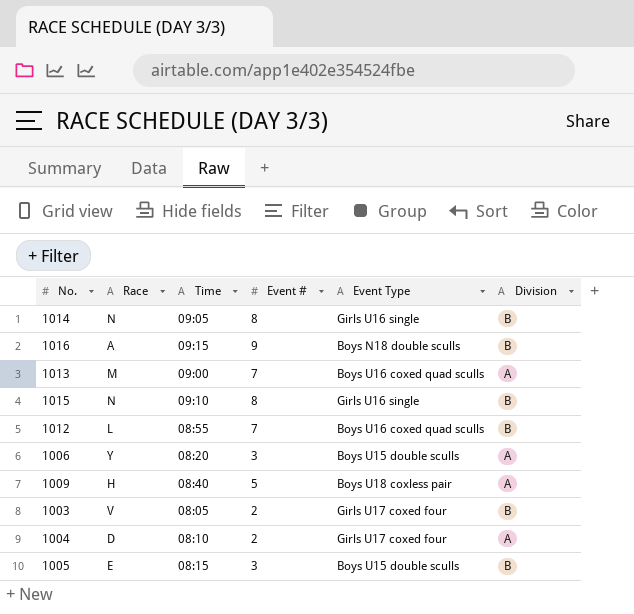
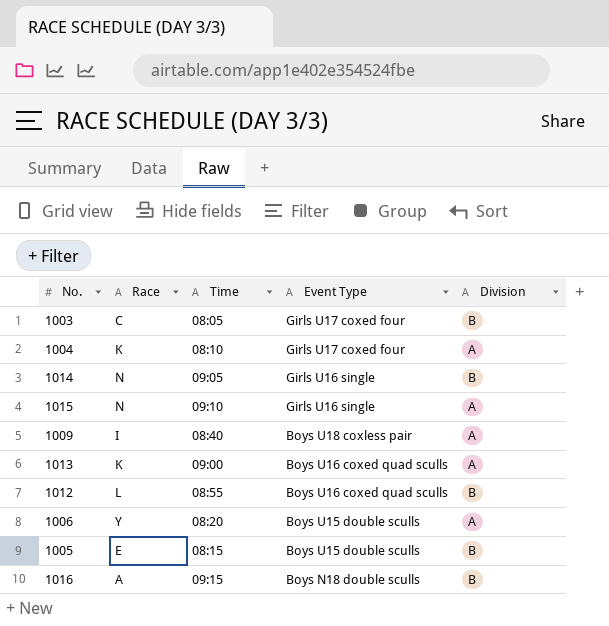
row order: none -> Event Type descending
column Event # | position: 4 -> none
1003 | Race: V -> C
1004 | Race: D -> K
1015 | Division: B -> A
1009 | Race: H -> I
1013 | Race: M -> K

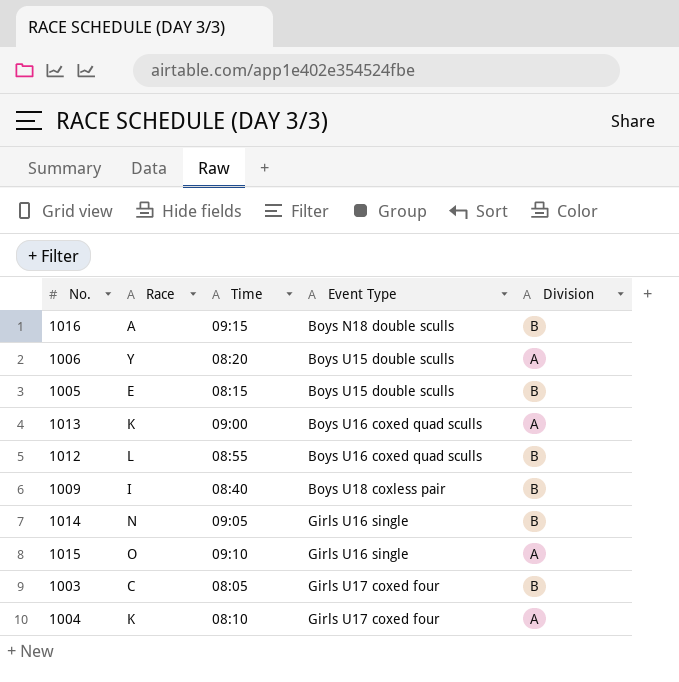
row order: Event Type descending -> Event Type ascending
1009 | Division: A -> B
1015 | Race: N -> O

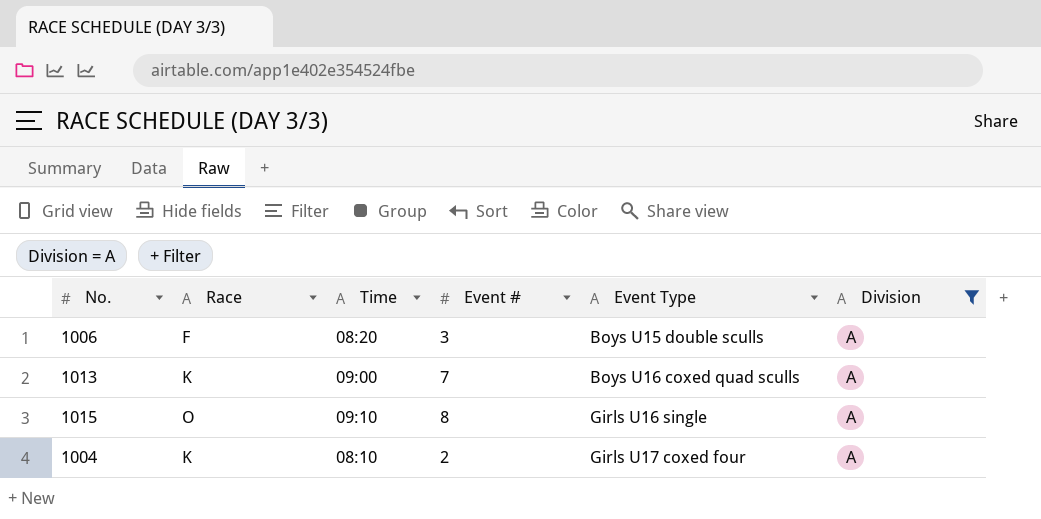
filter: none -> Division = A
column Event # | position: none -> 4
1006 | Race: Y -> F

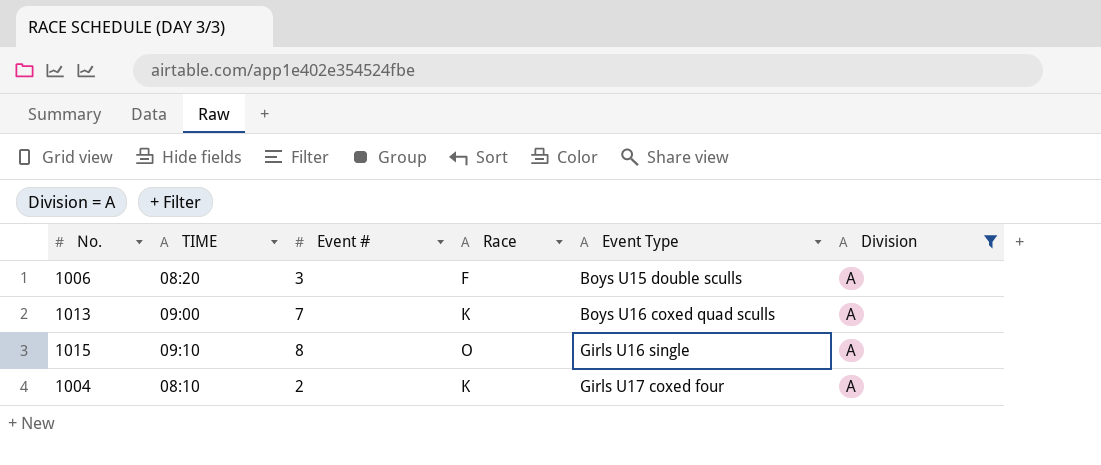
column name: Time -> TIME
column Race | position: 2 -> 4

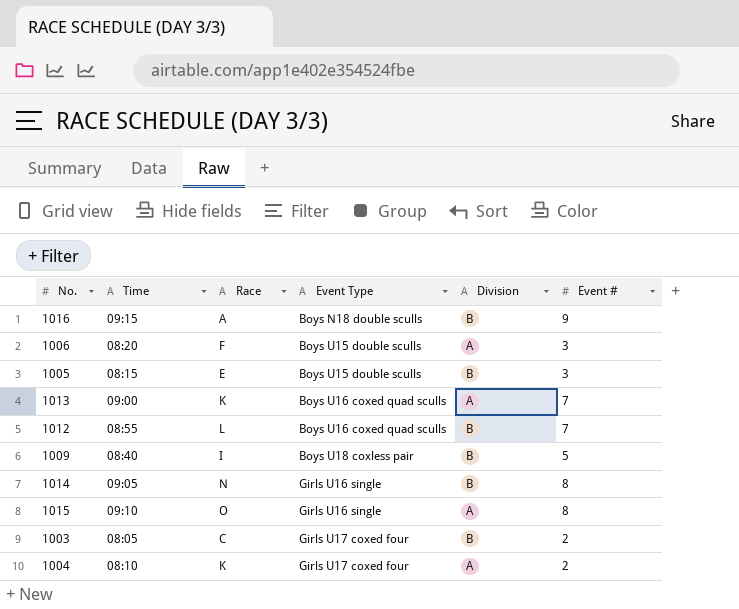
filter: Division = A -> none
column name: TIME -> Time
column Event # | position: 3 -> 6

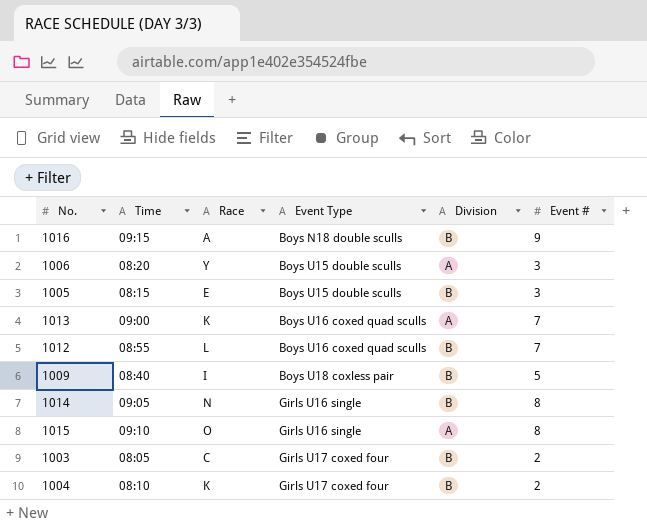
1006 | Race: F -> Y
1004 | Division: A -> B

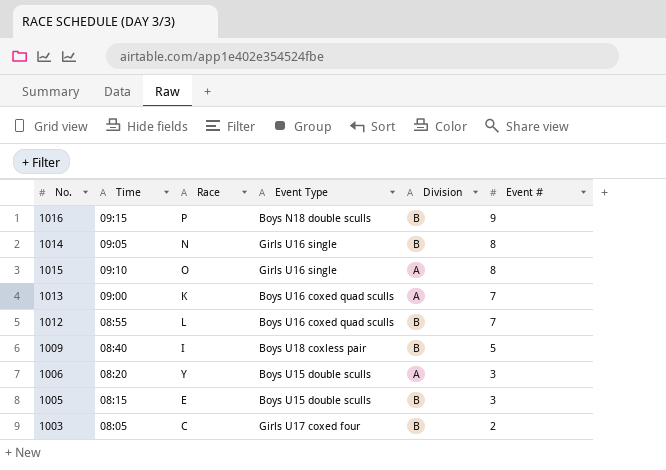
row order: Event Type ascending -> Event # descending
row 1004: 08:10 | K | Girls U17 coxed four | B | 2 -> none
1016 | Race: A -> P

